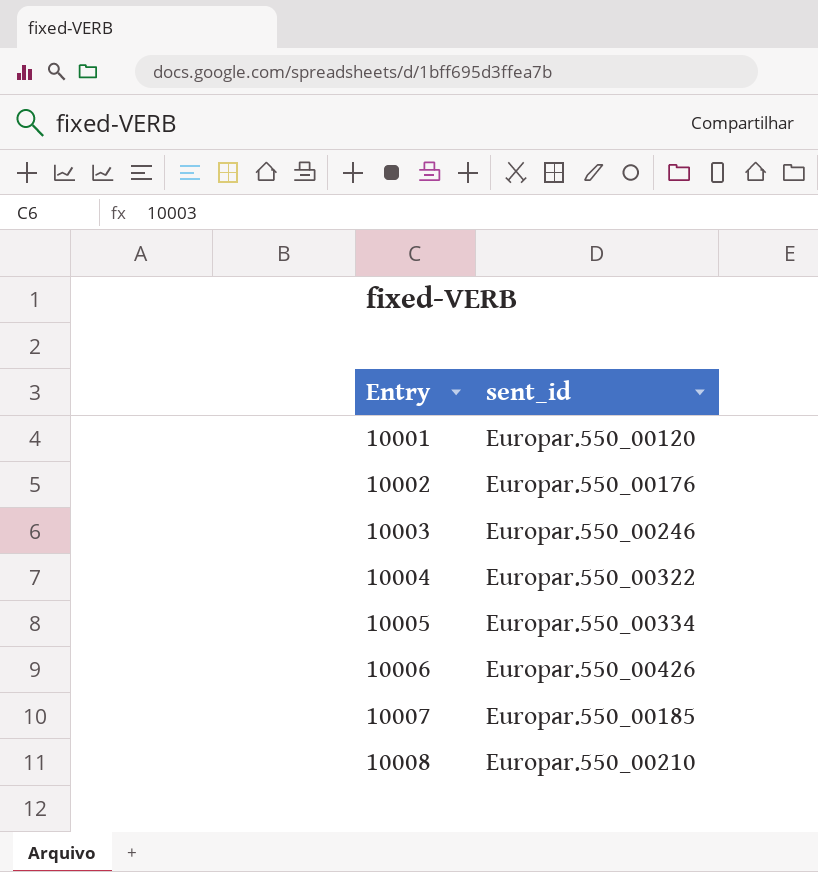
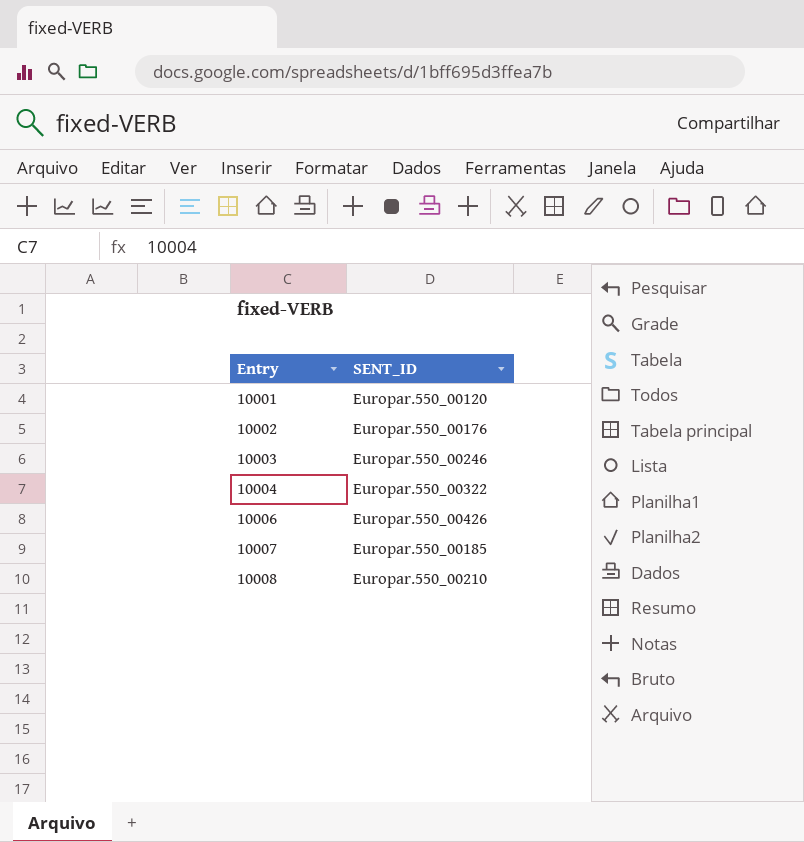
column name: sent_id -> SENT_ID
row 10005: Europar.550_00334 -> none

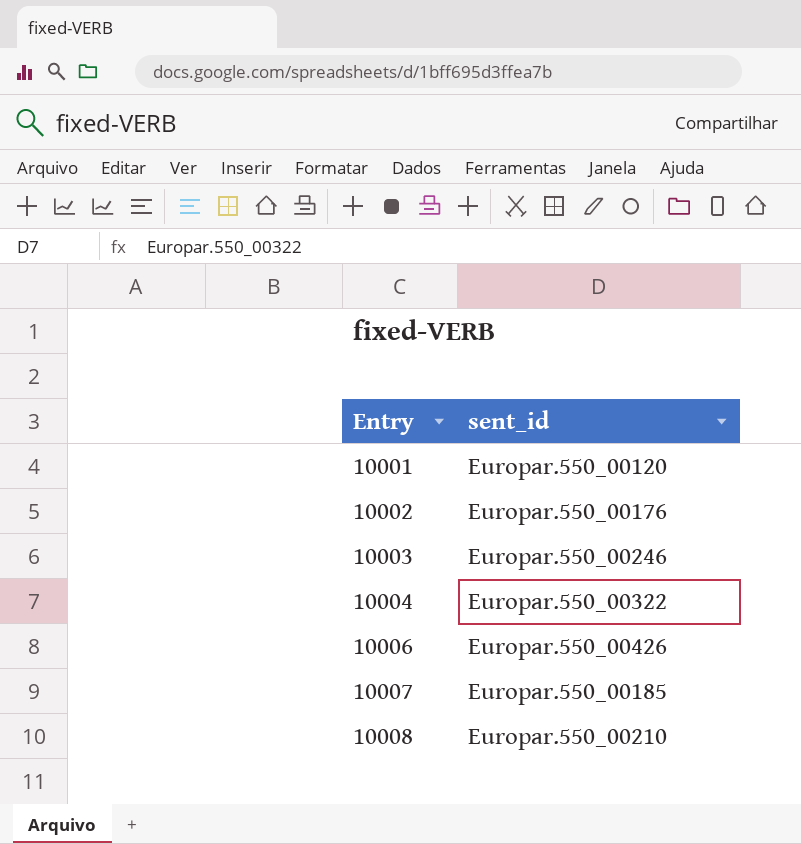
column name: SENT_ID -> sent_id

